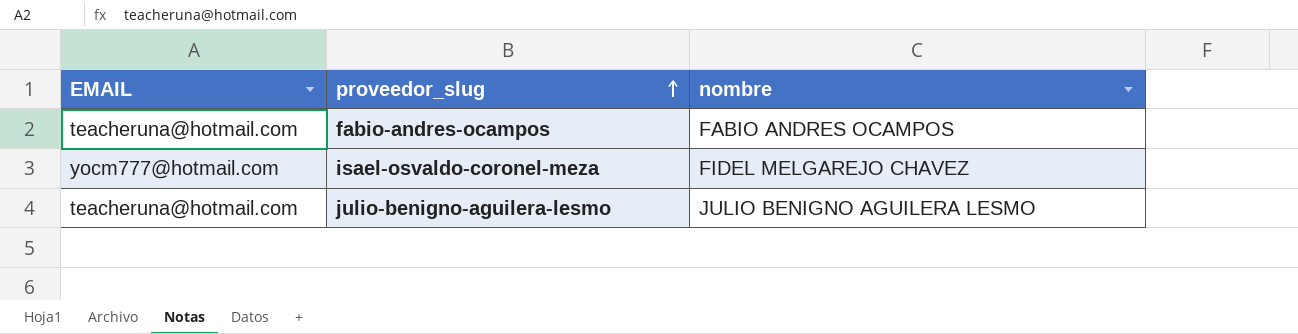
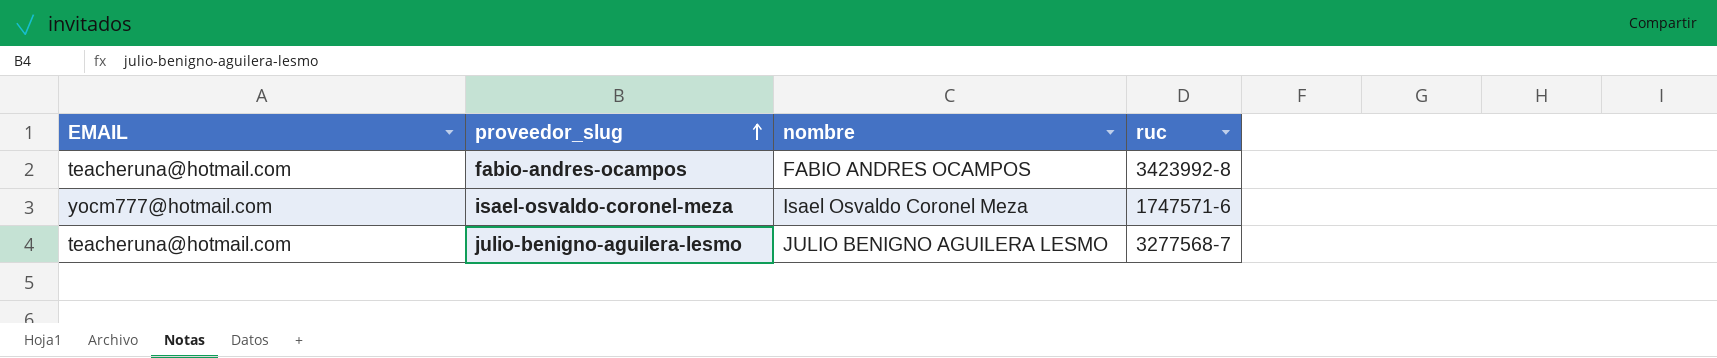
column ruc | position: none -> 4
isael-osvaldo-coronel-meza | nombre: FIDEL MELGAREJO CHAVEZ -> Isael Osvaldo Coronel Meza

